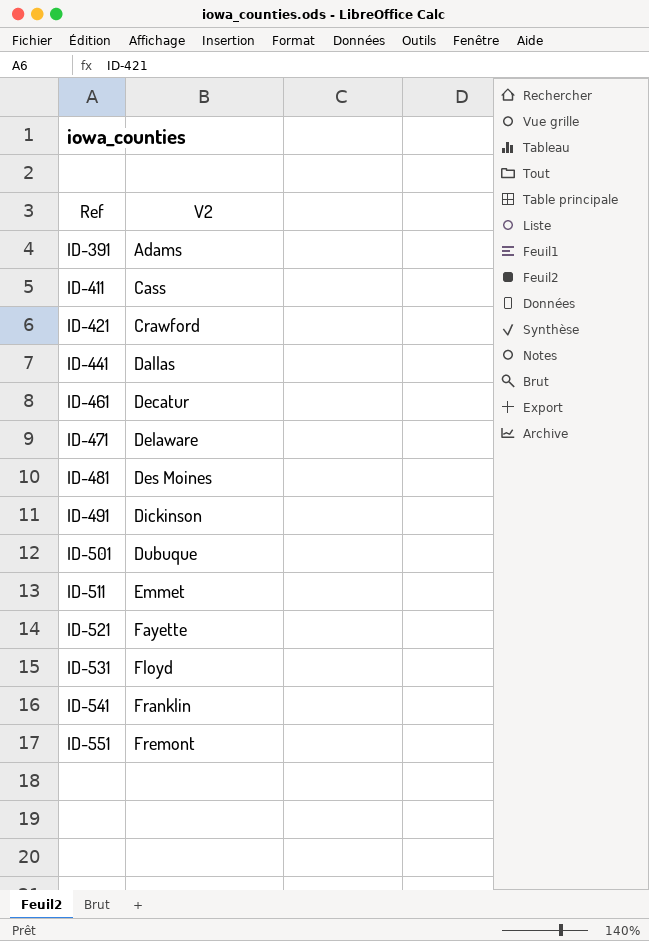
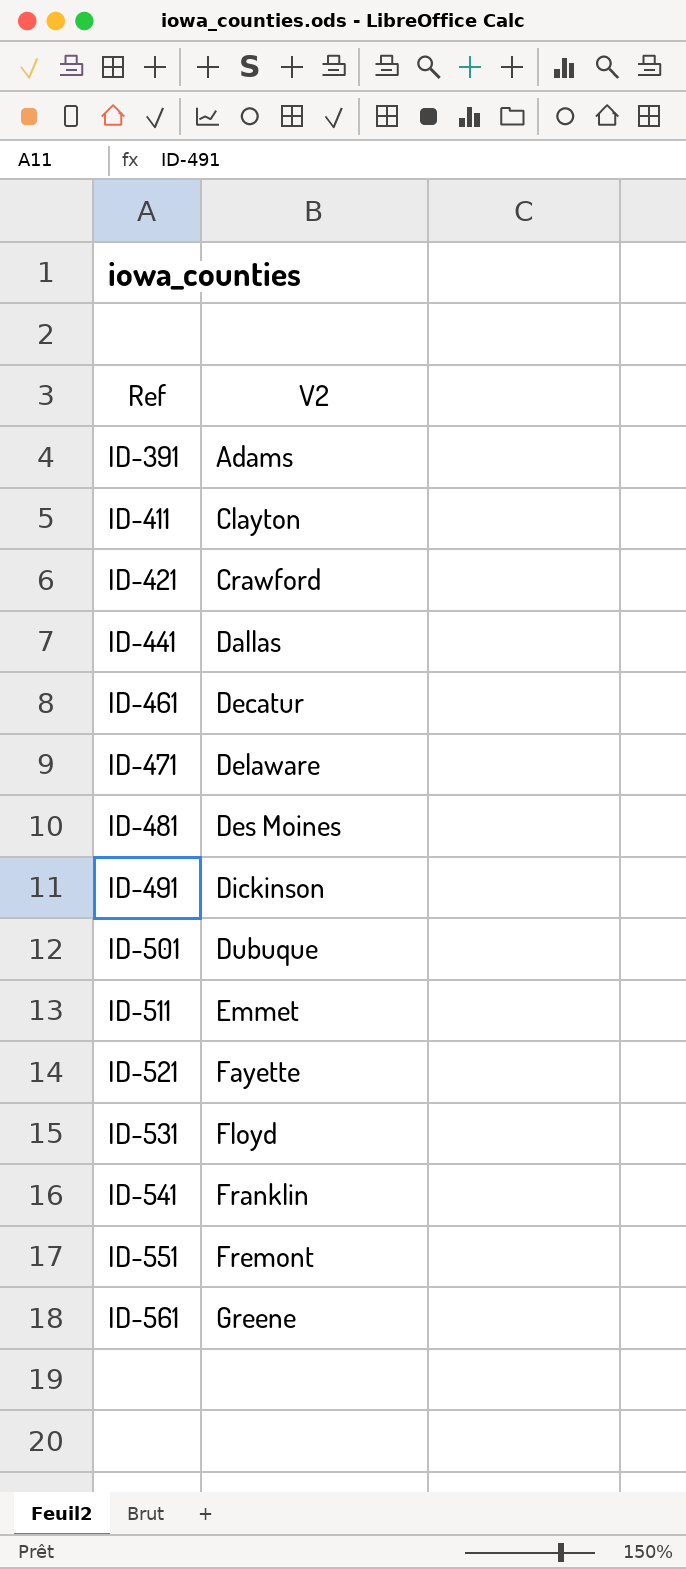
ID-411 | V2: Cass -> Clayton
row ID-561: none -> Greene

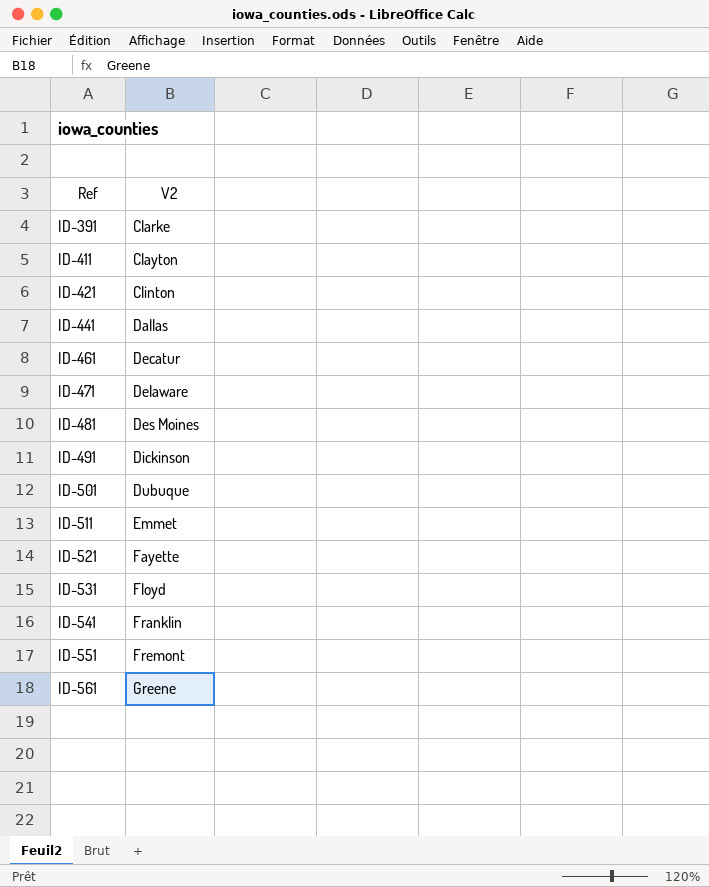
ID-391 | V2: Adams -> Clarke
ID-421 | V2: Crawford -> Clinton

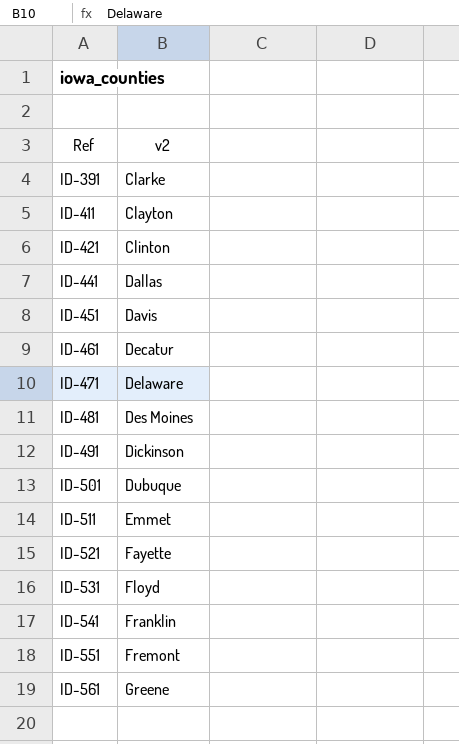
column name: V2 -> v2
row ID-451: none -> Davis

